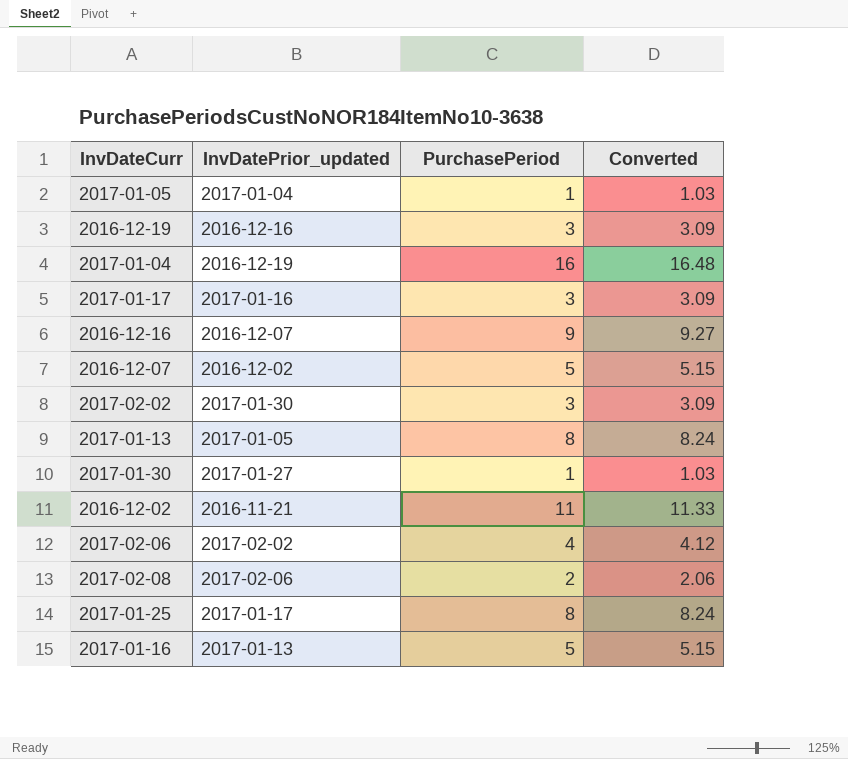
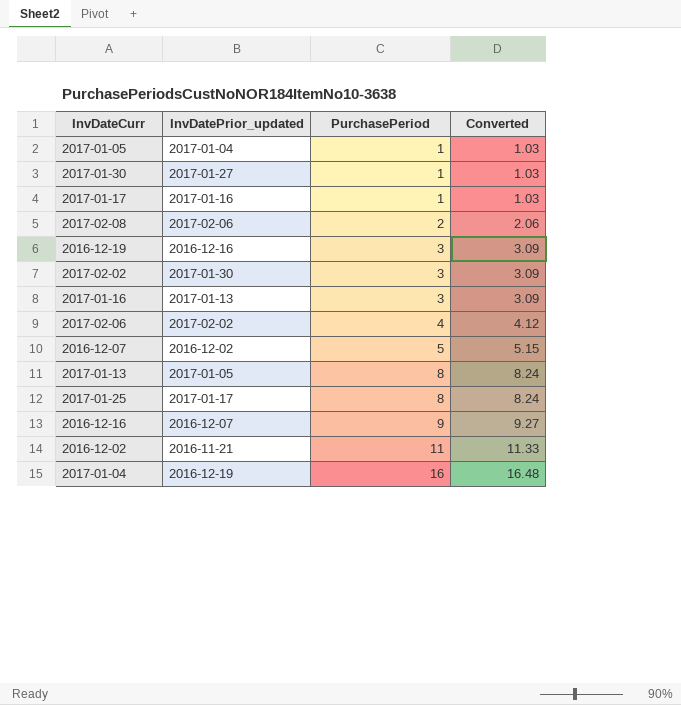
row order: none -> PurchasePeriod ascending
2017-01-17 | PurchasePeriod: 3 -> 1
2017-01-17 | Converted: 3.09 -> 1.03
2017-01-16 | PurchasePeriod: 5 -> 3
2017-01-16 | Converted: 5.15 -> 3.09

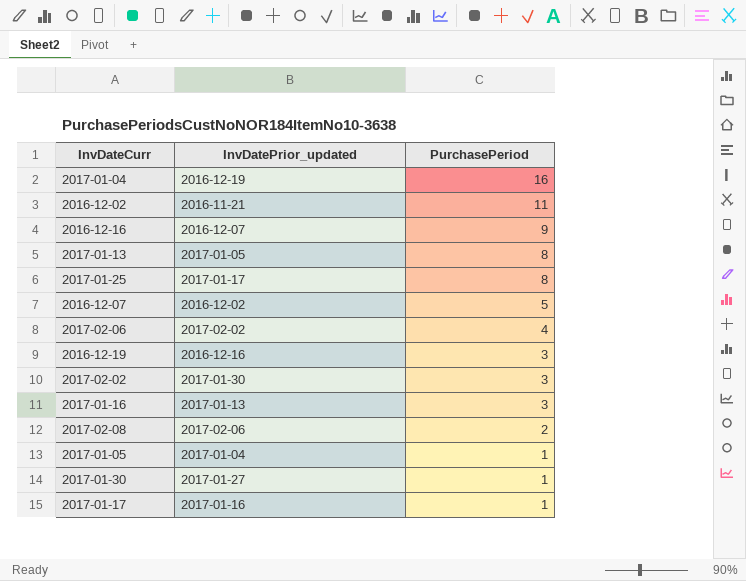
row order: PurchasePeriod ascending -> PurchasePeriod descending
column Converted | formula: [PurchasePeriod] * 1.03 -> none

